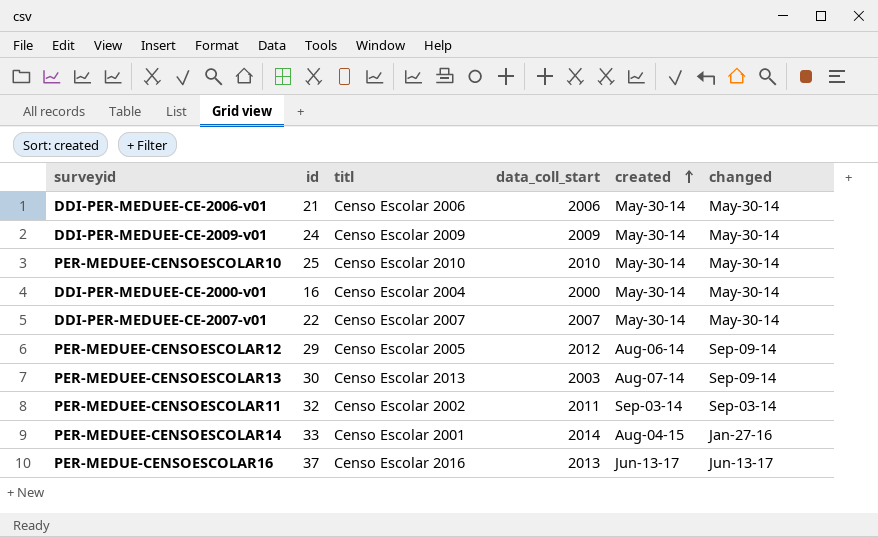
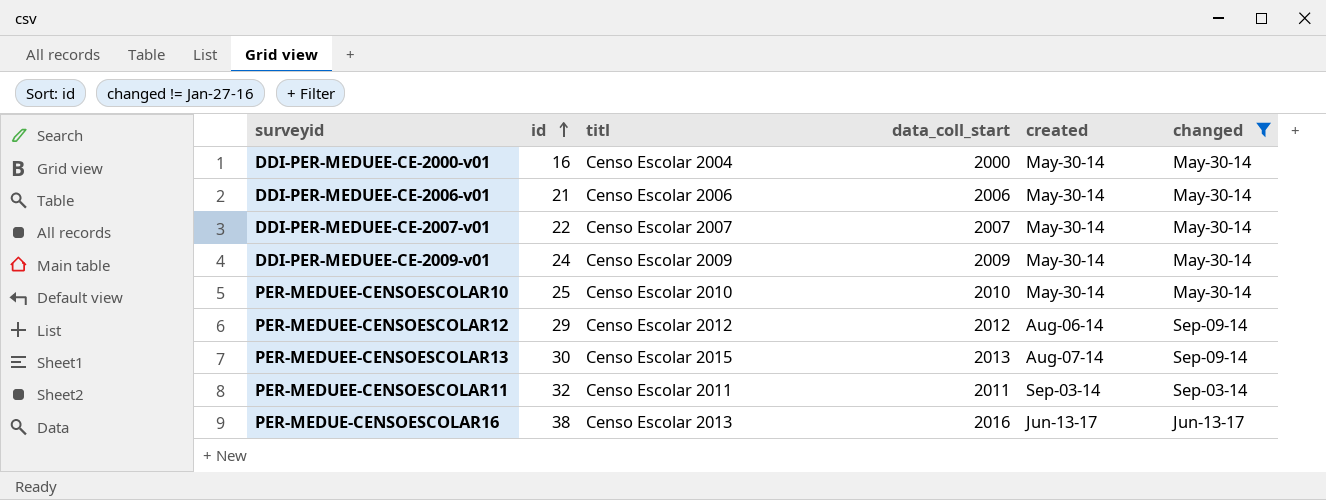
filter: none -> changed != Jan-27-16
row order: created ascending -> id ascending
PER-MEDUEE-CENSOESCOLAR12 | titl: Censo Escolar 2005 -> Censo Escolar 2012
PER-MEDUEE-CENSOESCOLAR13 | titl: Censo Escolar 2013 -> Censo Escolar 2015
PER-MEDUEE-CENSOESCOLAR13 | data_coll_start: 2003 -> 2013
PER-MEDUEE-CENSOESCOLAR11 | titl: Censo Escolar 2002 -> Censo Escolar 2011
PER-MEDUE-CENSOESCOLAR16 | id: 37 -> 38
PER-MEDUE-CENSOESCOLAR16 | titl: Censo Escolar 2016 -> Censo Escolar 2013
PER-MEDUE-CENSOESCOLAR16 | data_coll_start: 2013 -> 2016

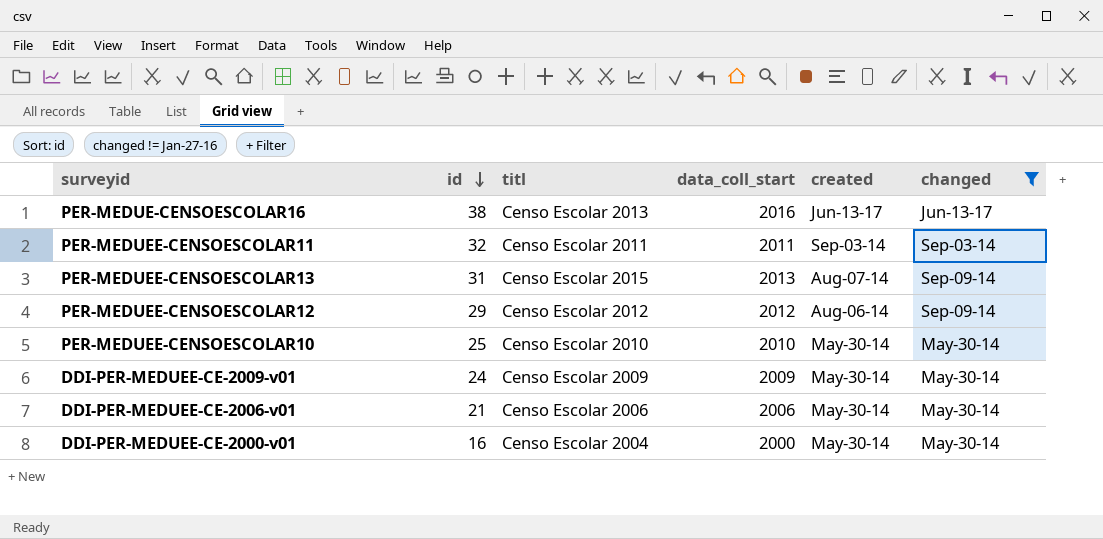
row order: id ascending -> id descending
row DDI-PER-MEDUEE-CE-2007-v01: 22 | Censo Escolar 2007 | 2007 | May-30-14 | May-30-14 -> none
PER-MEDUEE-CENSOESCOLAR13 | id: 30 -> 31

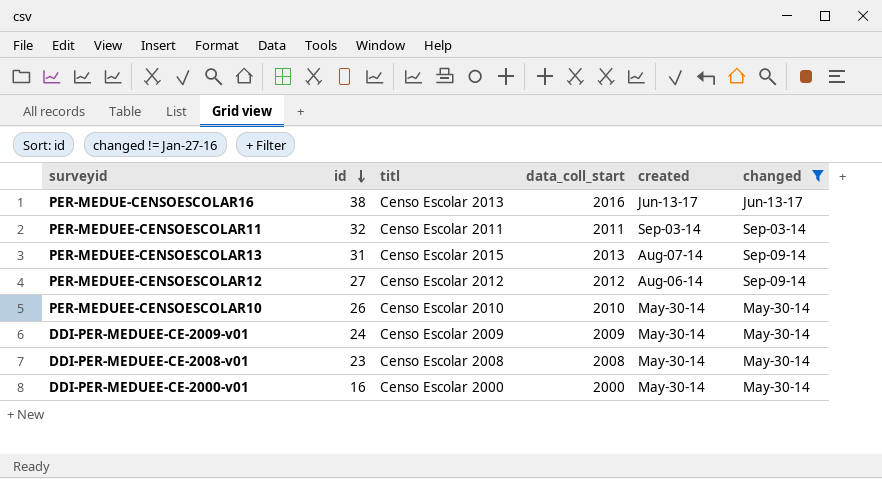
row DDI-PER-MEDUEE-CE-2006-v01: 21 | Censo Escolar 2006 | 2006 | May-30-14 | May-30-14 -> none
PER-MEDUEE-CENSOESCOLAR12 | id: 29 -> 27
PER-MEDUEE-CENSOESCOLAR10 | id: 25 -> 26
row DDI-PER-MEDUEE-CE-2008-v01: none -> 23 | Censo Escolar 2008 | 2008 | May-30-14 | May-30-14
DDI-PER-MEDUEE-CE-2000-v01 | titl: Censo Escolar 2004 -> Censo Escolar 2000

